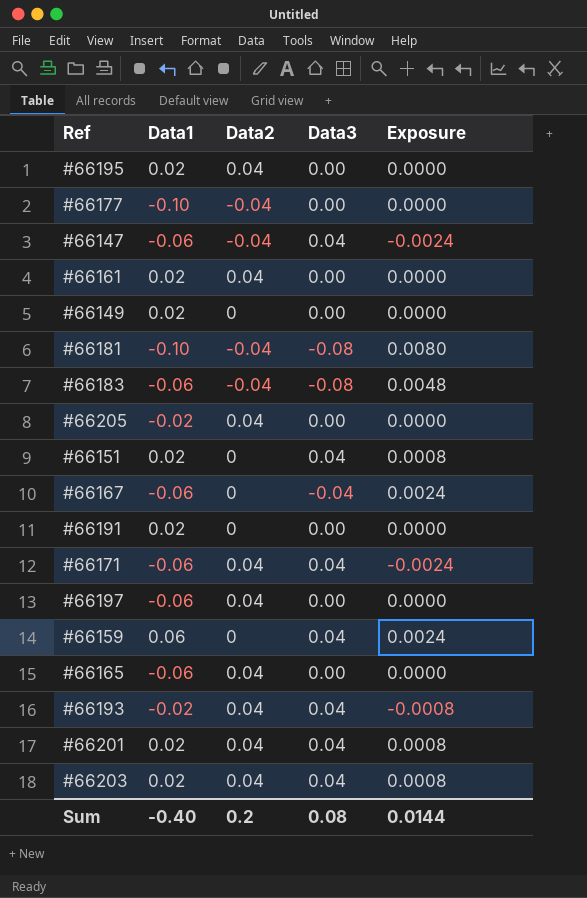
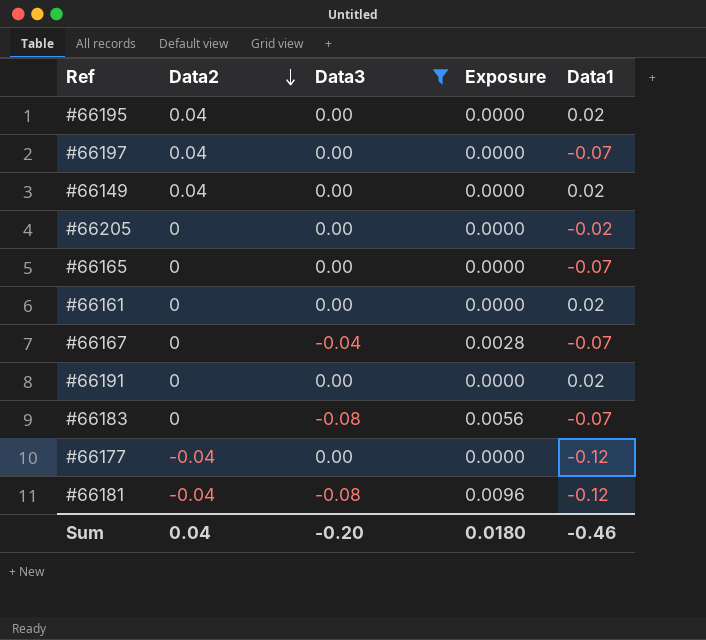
filter: none -> Data3 != 0.04
row order: none -> Data2 descending
column Data1 | position: 2 -> 5
#66197 | Data1: -0.06 -> -0.07
#66149 | Data2: 0 -> 0.04
#66205 | Data2: 0.04 -> 0
#66165 | Data2: 0.04 -> 0
#66165 | Data1: -0.06 -> -0.07
#66161 | Data2: 0.04 -> 0
#66167 | Exposure: 0.0024 -> 0.0028
#66167 | Data1: -0.06 -> -0.07
#66183 | Data2: -0.04 -> 0
#66183 | Exposure: 0.0048 -> 0.0056
#66183 | Data1: -0.06 -> -0.07
#66177 | Data1: -0.10 -> -0.12
#66181 | Exposure: 0.0080 -> 0.0096
#66181 | Data1: -0.10 -> -0.12
Sum | Data2: 0.2 -> 0.04
Sum | Data3: 0.08 -> -0.20
Sum | Exposure: 0.0144 -> 0.0180
Sum | Data1: -0.40 -> -0.46

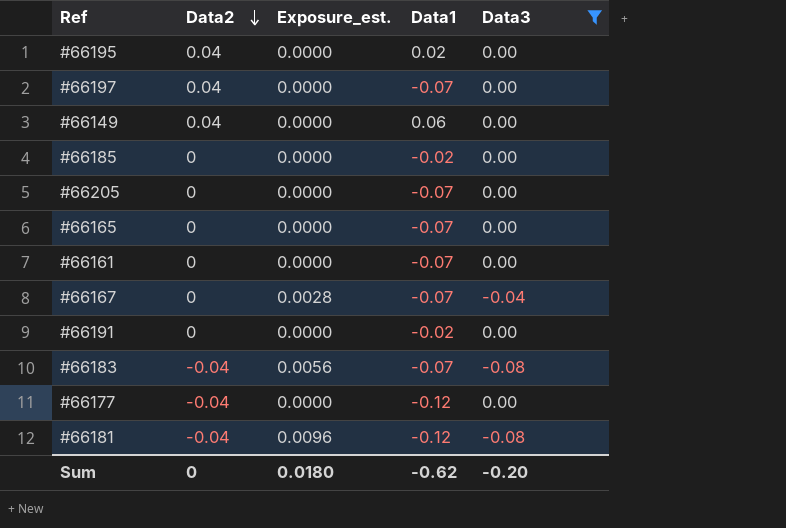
column name: Exposure -> Exposure_est.
column Data3 | position: 3 -> 5
#66149 | Data1: 0.02 -> 0.06
row #66185: none -> 0 | 0.0000 | -0.02 | 0.00
#66205 | Data1: -0.02 -> -0.07
#66161 | Data1: 0.02 -> -0.07
#66191 | Data1: 0.02 -> -0.02
#66183 | Data2: 0 -> -0.04
Sum | Data2: 0.04 -> 0
Sum | Data1: -0.46 -> -0.62

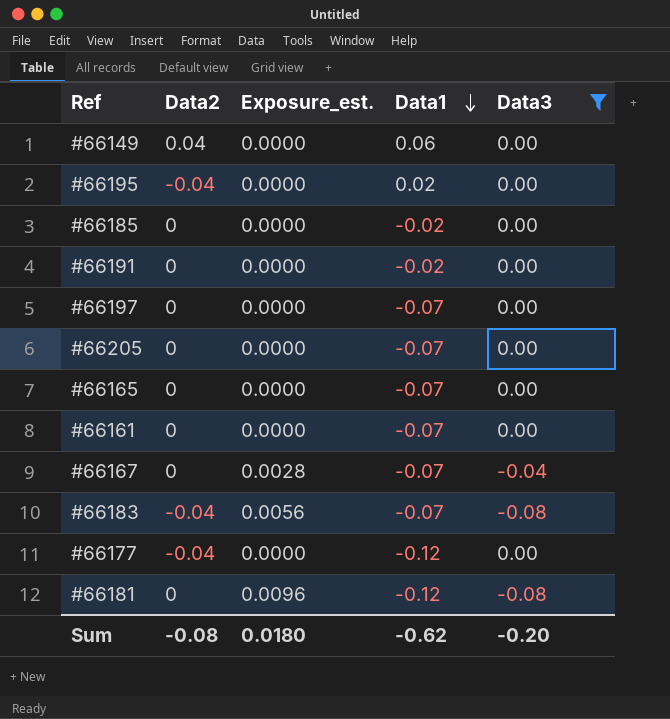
row order: Data2 descending -> Data1 descending
#66195 | Data2: 0.04 -> -0.04
#66197 | Data2: 0.04 -> 0
#66181 | Data2: -0.04 -> 0
Sum | Data2: 0 -> -0.08

